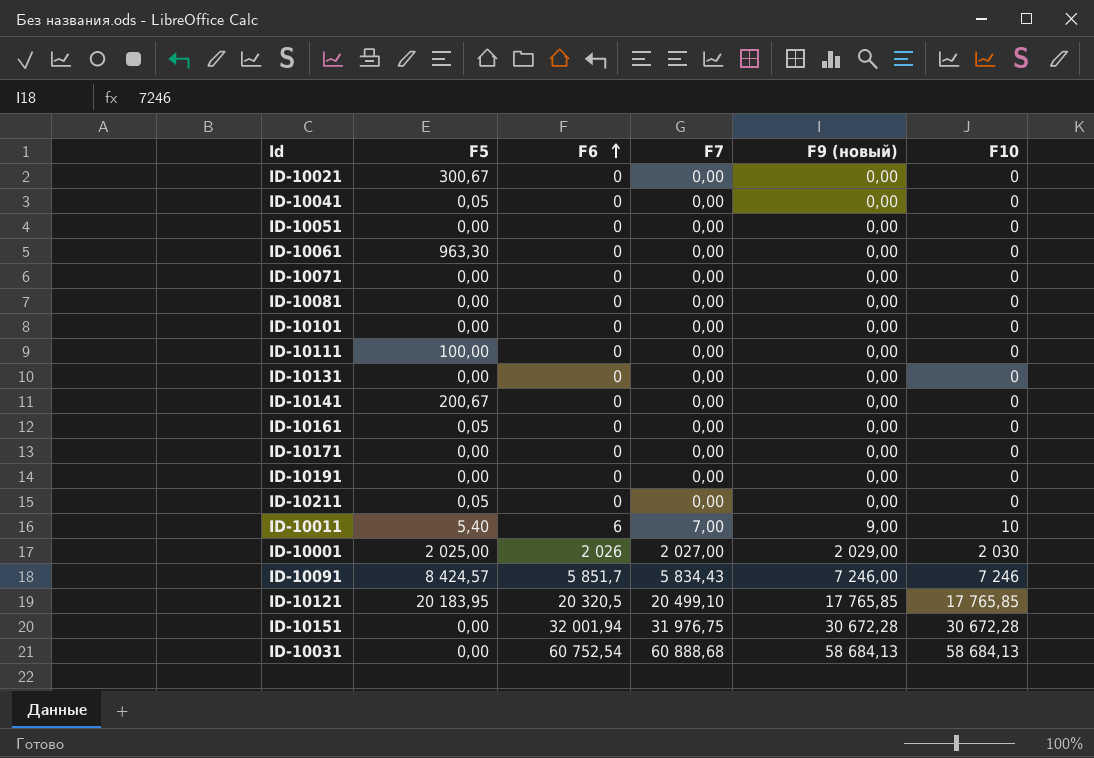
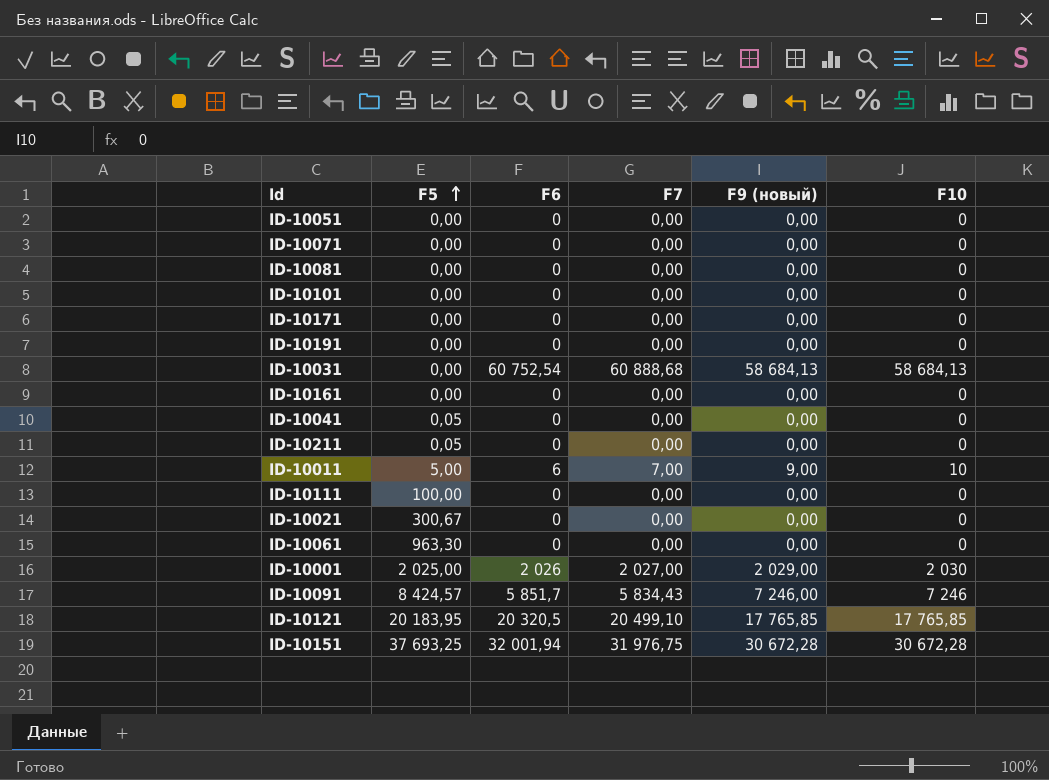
row order: F6 ascending -> F5 ascending
row ID-10131: 0,00 | 0 | 0,00 | 0,00 | 0 -> none
row ID-10141: 200,67 | 0 | 0,00 | 0,00 | 0 -> none
ID-10161 | F5: 0,05 -> 0,00
ID-10011 | F5: 5,40 -> 5,00
ID-10151 | F5: 0,00 -> 37 693,25

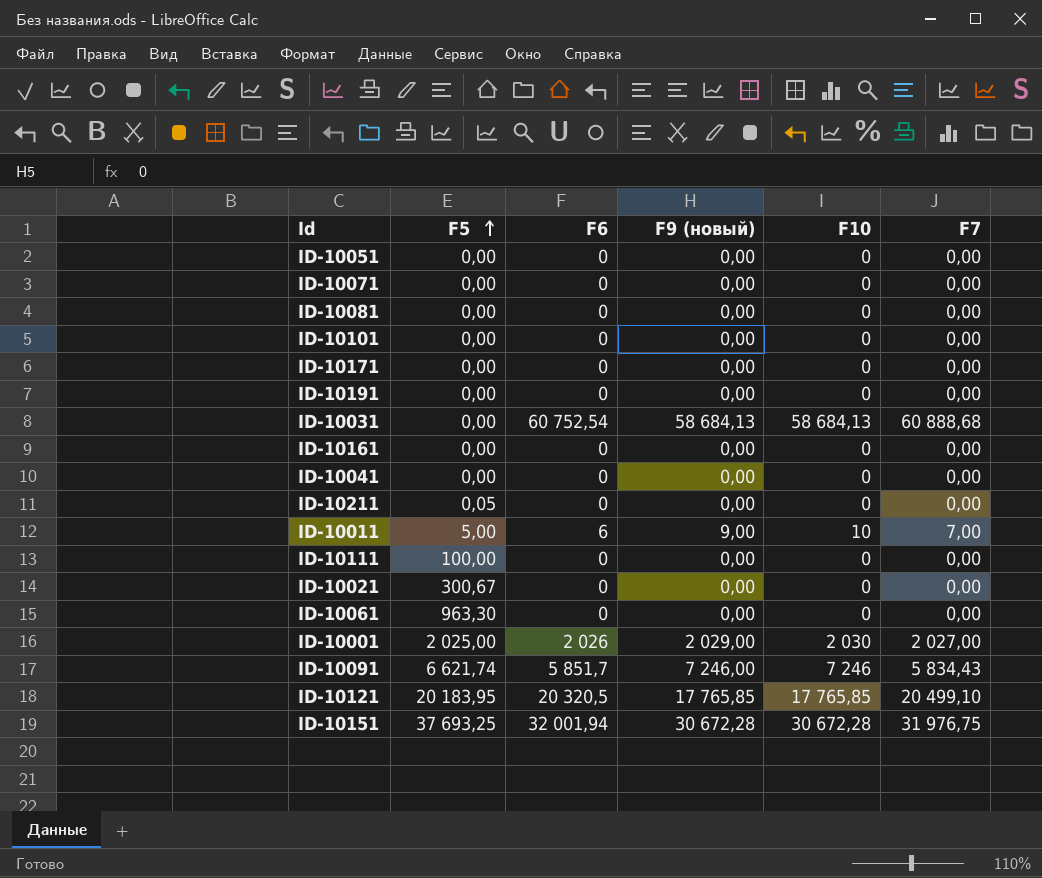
column F7 | position: 4 -> 6
ID-10041 | F5: 0,05 -> 0,00
ID-10091 | F5: 8 424,57 -> 6 621,74

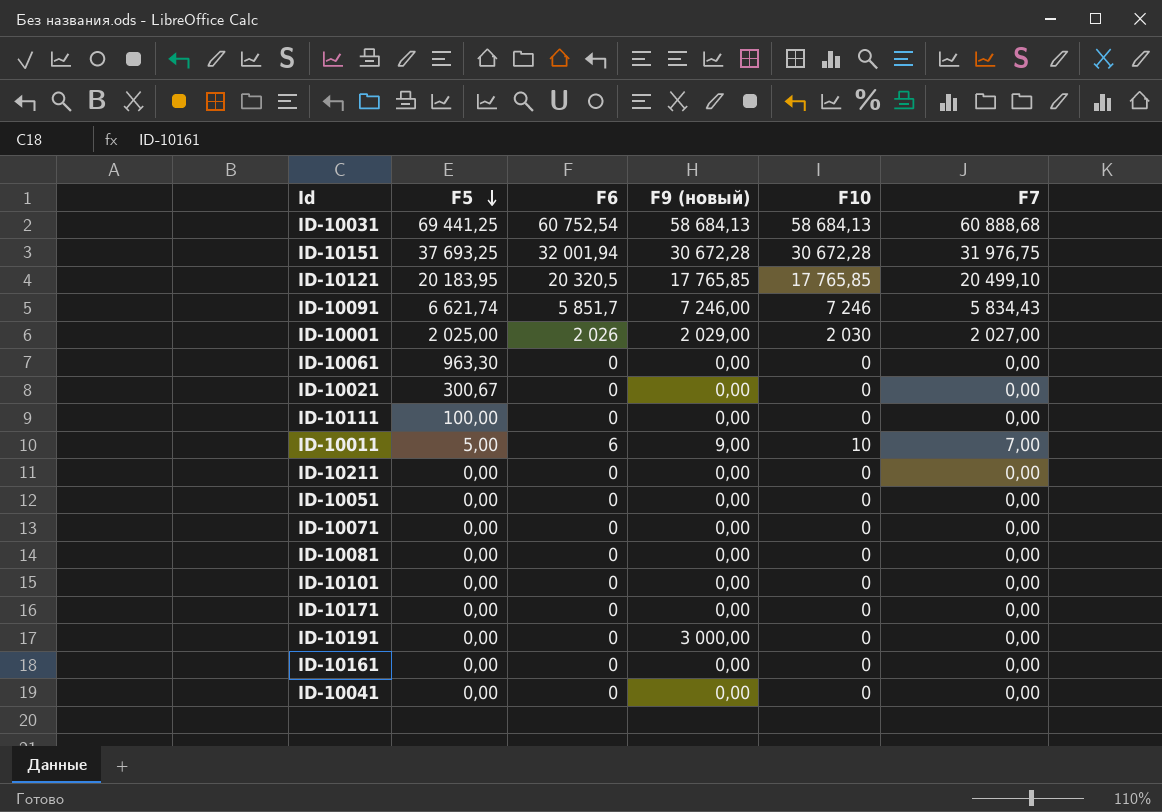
row order: F5 ascending -> F5 descending
ID-10031 | F5: 0,00 -> 69 441,25
ID-10211 | F5: 0,05 -> 0,00
ID-10191 | F9 (новый): 0,00 -> 3 000,00

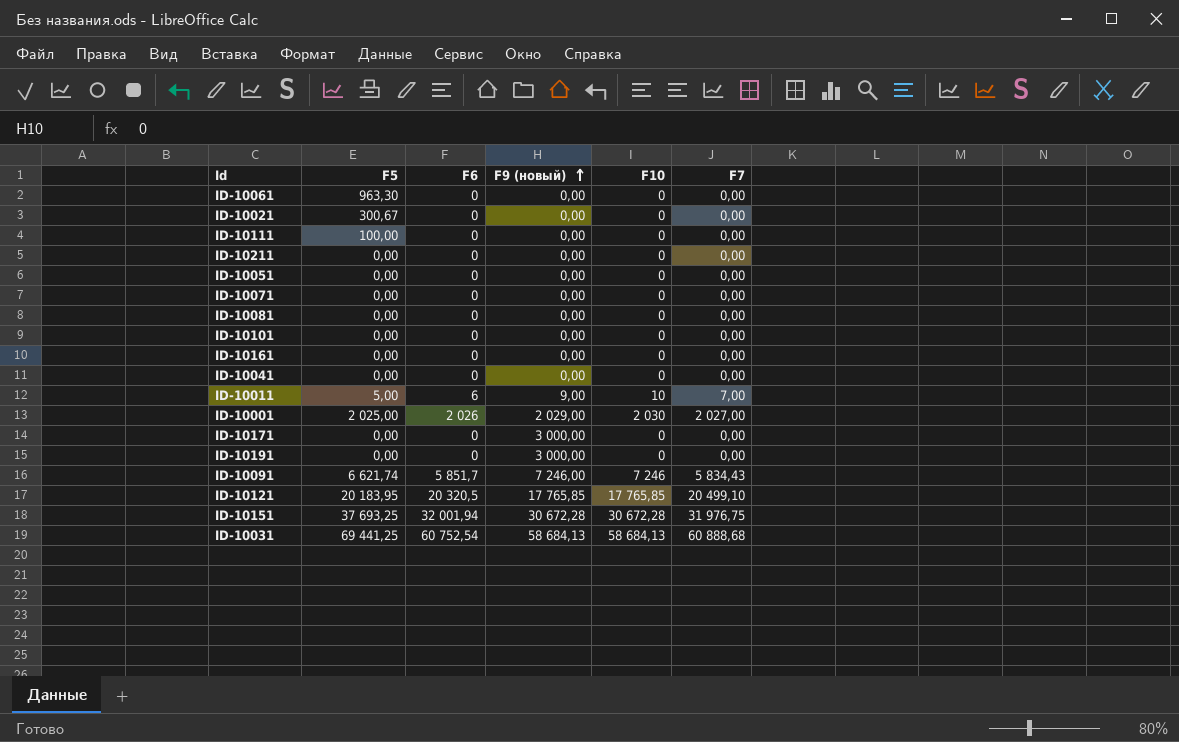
row order: F5 descending -> F9 (новый) ascending
ID-10171 | F9 (новый): 0,00 -> 3 000,00

